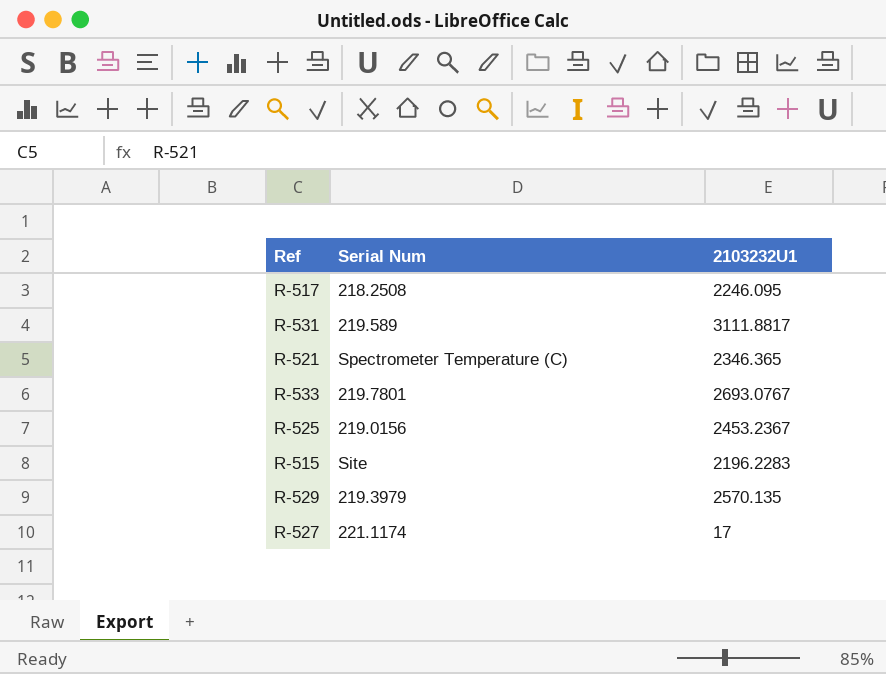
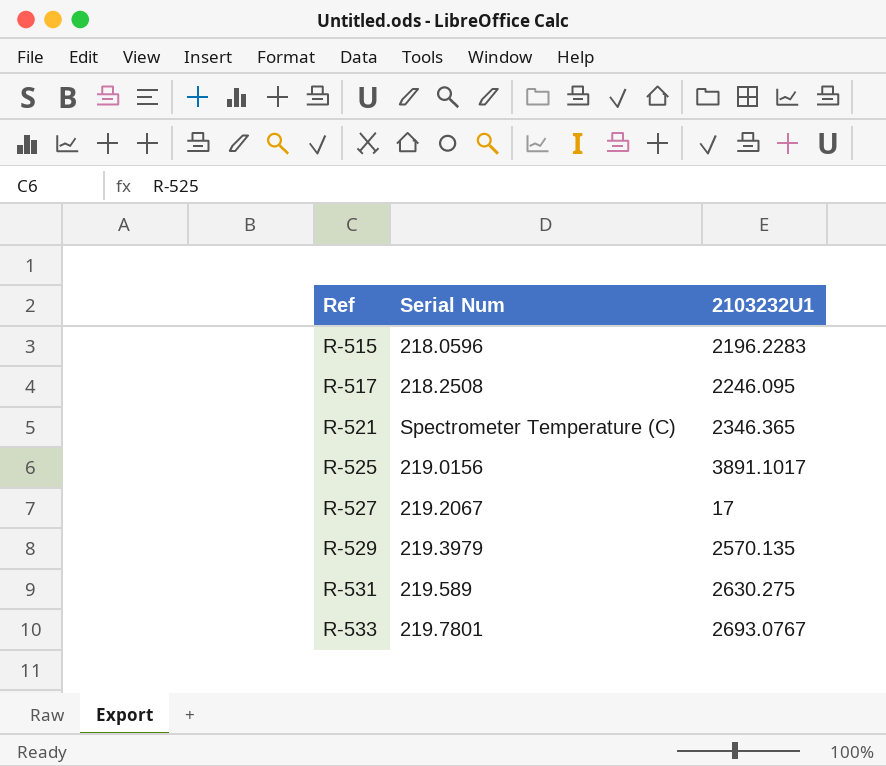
row order: none -> Ref ascending
R-515 | Serial Num: Site -> 218.0596
R-525 | 2103232U1: 2453.2367 -> 3891.1017
R-527 | Serial Num: 221.1174 -> 219.2067
R-531 | 2103232U1: 3111.8817 -> 2630.275

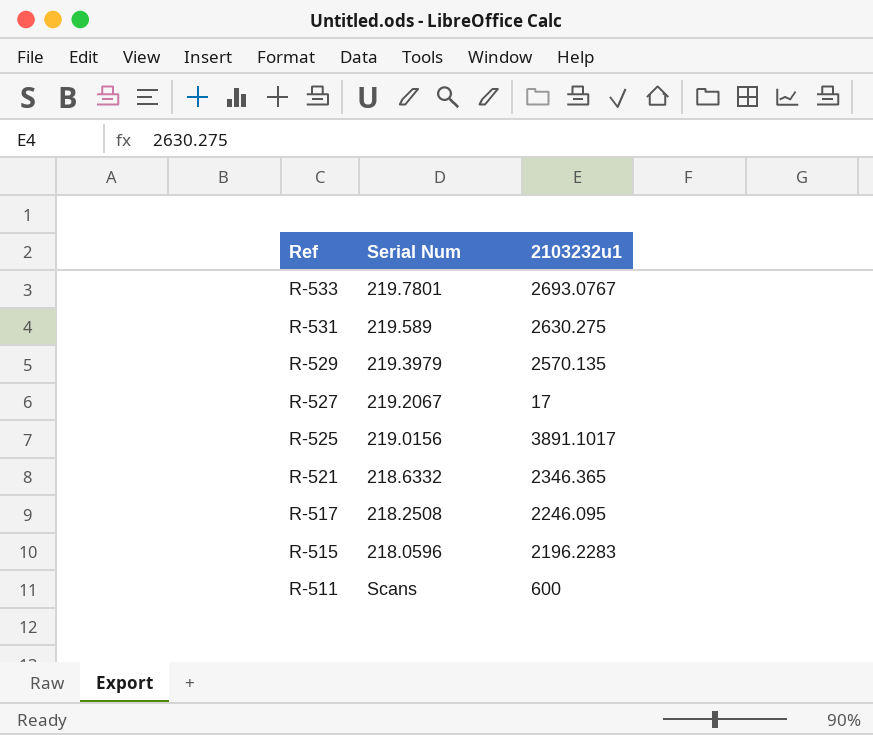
row order: Ref ascending -> Ref descending
column name: 2103232U1 -> 2103232u1
R-521 | Serial Num: Spectrometer Temperature (C) -> 218.6332
row R-511: none -> Scans | 600

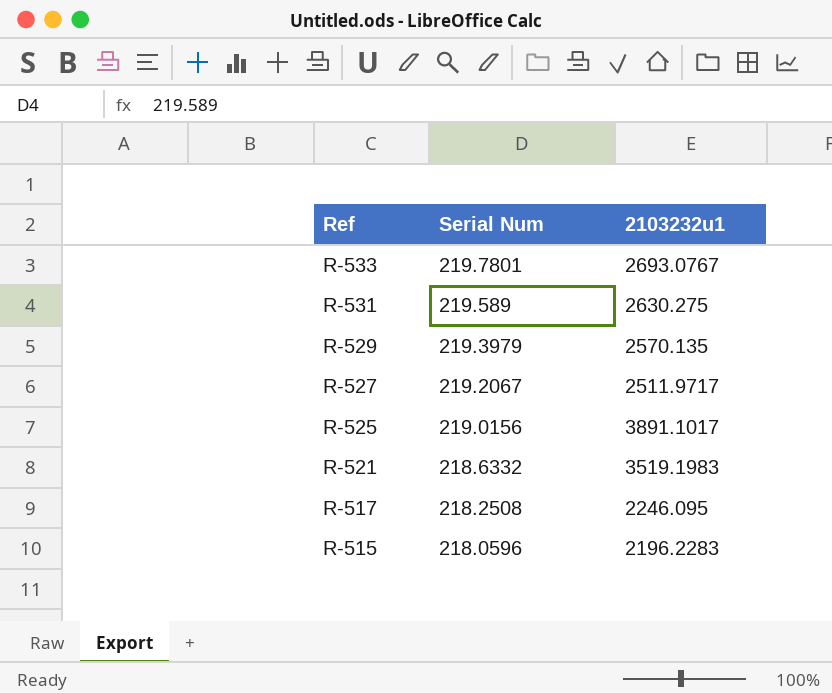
row R-511: Scans | 600 -> none
R-527 | 2103232u1: 17 -> 2511.9717
R-521 | 2103232u1: 2346.365 -> 3519.1983

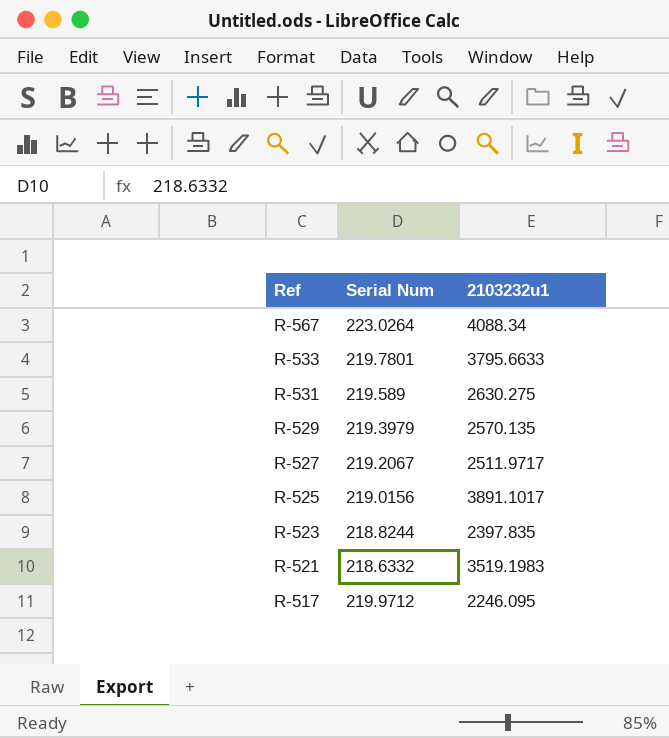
row R-515: 218.0596 | 2196.2283 -> none
row R-567: none -> 223.0264 | 4088.34
R-533 | 2103232u1: 2693.0767 -> 3795.6633
row R-523: none -> 218.8244 | 2397.835
R-517 | Serial Num: 218.2508 -> 219.9712

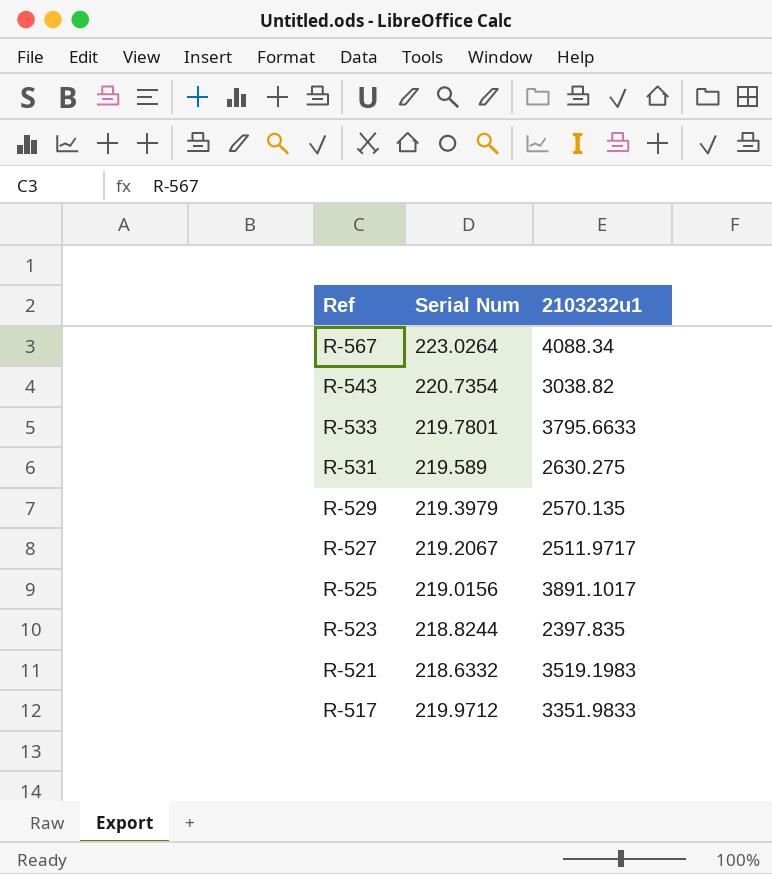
row R-543: none -> 220.7354 | 3038.82
R-517 | 2103232u1: 2246.095 -> 3351.9833

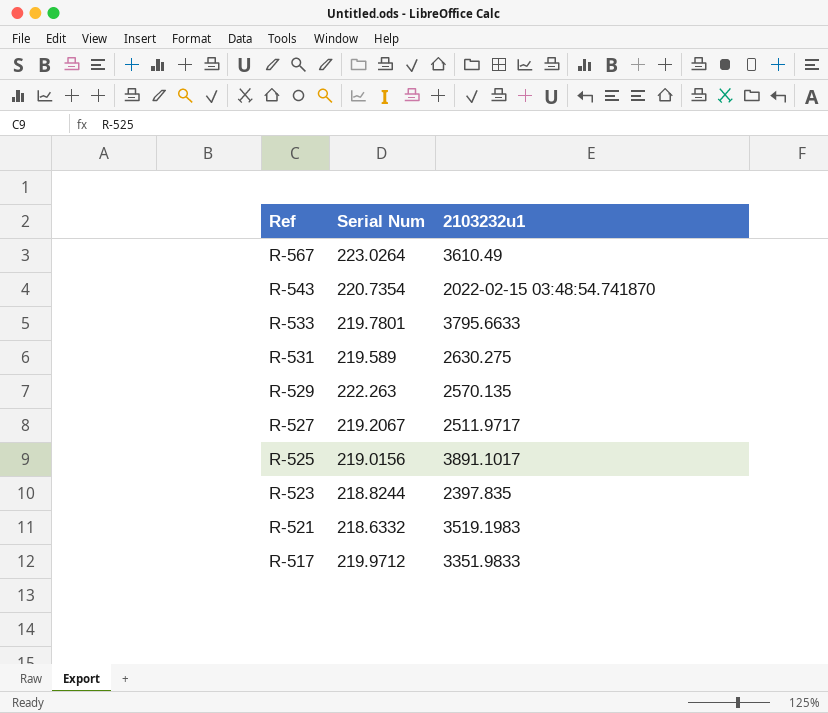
R-567 | 2103232u1: 4088.34 -> 3610.49
R-543 | 2103232u1: 3038.82 -> 2022-02-15 03:48:54.741870
R-529 | Serial Num: 219.3979 -> 222.263

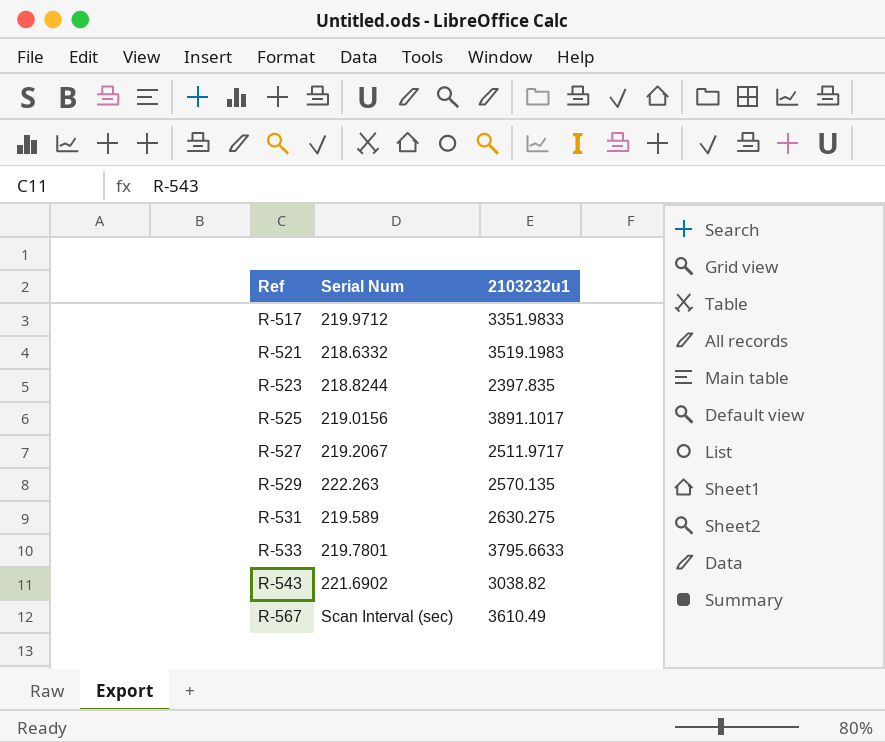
row order: Ref descending -> Ref ascending
R-543 | Serial Num: 220.7354 -> 221.6902
R-543 | 2103232u1: 2022-02-15 03:48:54.741870 -> 3038.82
R-567 | Serial Num: 223.0264 -> Scan Interval (sec)

